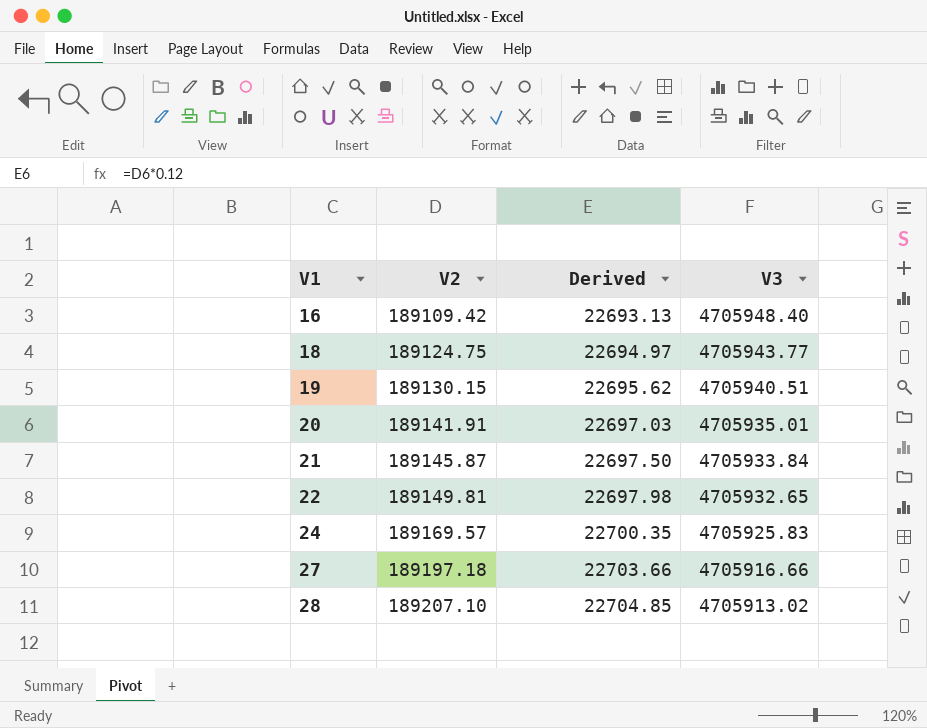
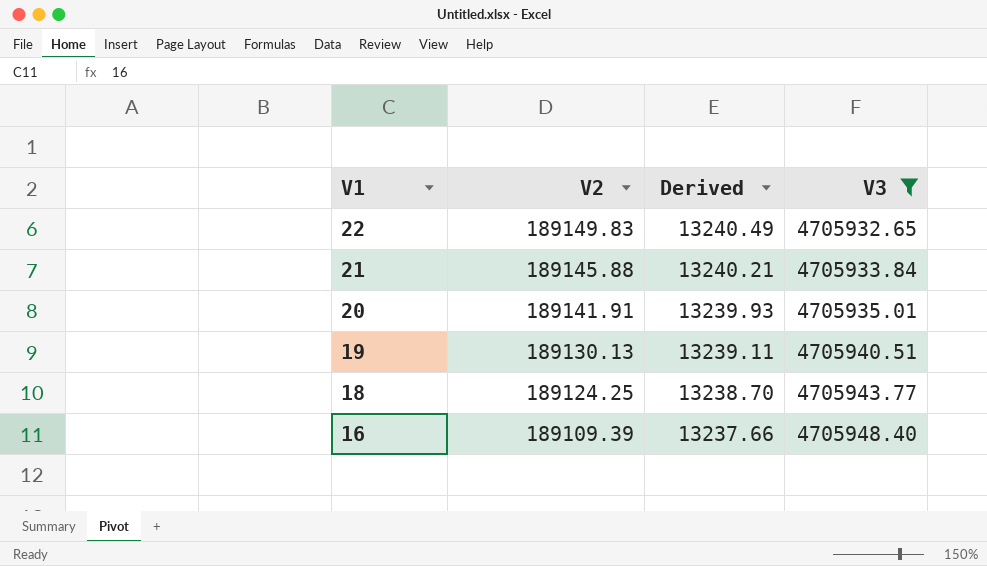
filter: none -> V3 >= 4705932.65
row order: V1 ascending -> V1 descending
column Derived | formula: [V2] * 0.12 -> [V2] * 0.07
22 | V2: 189149.81 -> 189149.83
21 | V2: 189145.87 -> 189145.88
19 | V2: 189130.15 -> 189130.13
18 | V2: 189124.75 -> 189124.25
16 | V2: 189109.42 -> 189109.39

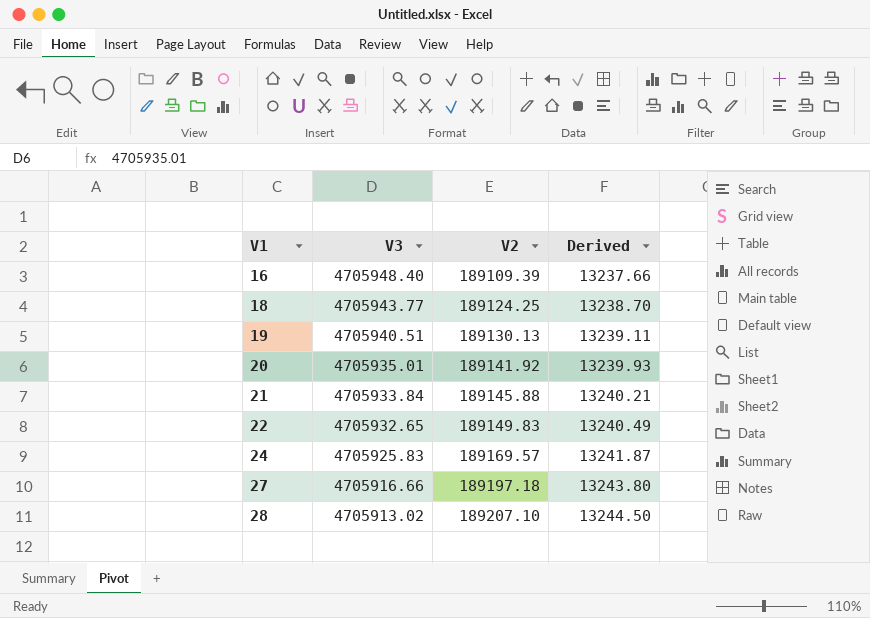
filter: V3 >= 4705932.65 -> none
row order: V1 descending -> V1 ascending
column V3 | position: 4 -> 2
20 | V2: 189141.91 -> 189141.92

